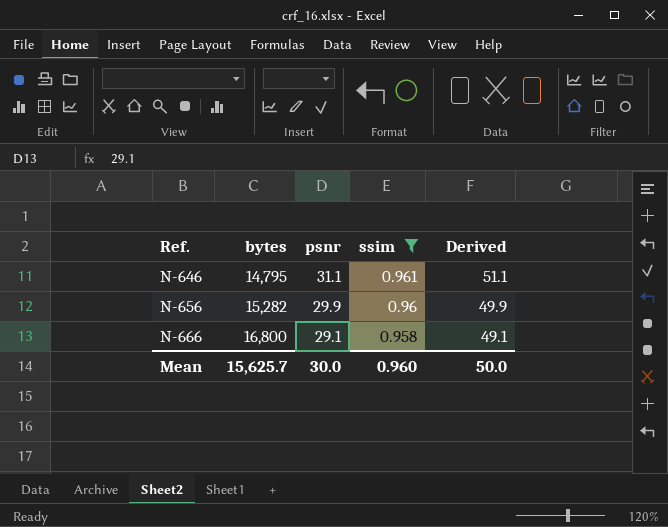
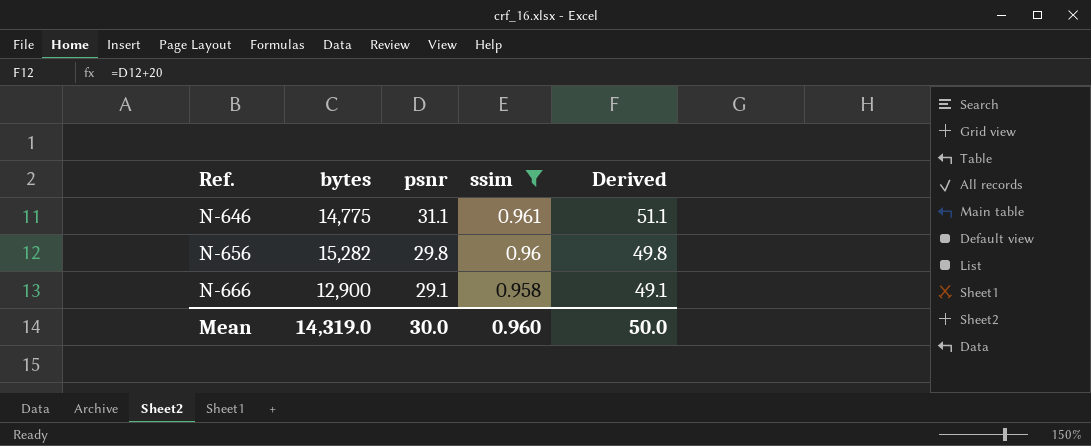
N-646 | bytes: 14,795 -> 14,775
N-656 | psnr: 29.9 -> 29.8
N-656 | Derived: 49.9 -> 49.8
N-666 | bytes: 16,800 -> 12,900
Mean | bytes: 15,625.7 -> 14,319.0

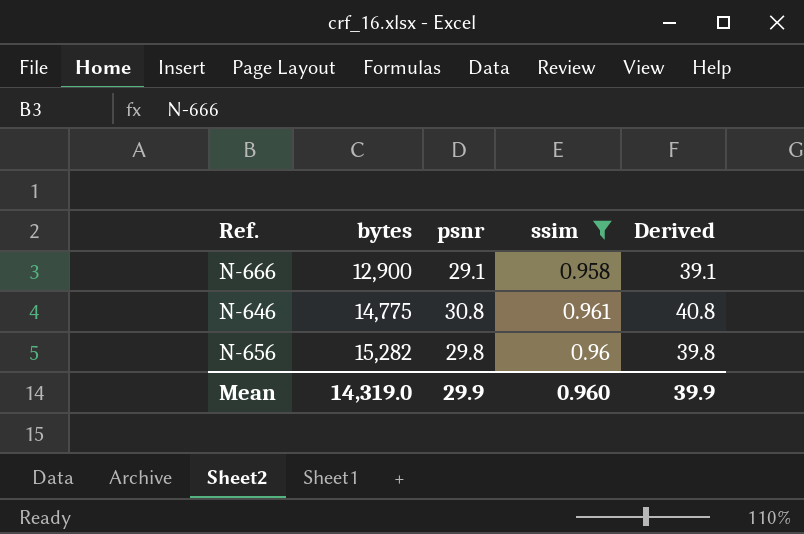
row order: Ref. ascending -> bytes ascending
column Derived | formula: [psnr] + 20 -> [psnr] + 10
N-646 | psnr: 31.1 -> 30.8
Mean | psnr: 30.0 -> 29.9
Mean | Derived: 50.0 -> 39.9

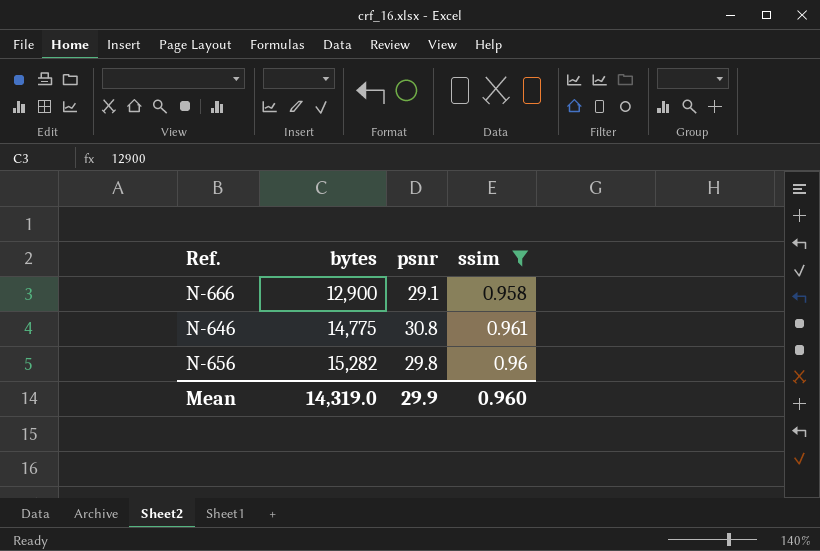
column Derived | formula: [psnr] + 10 -> none

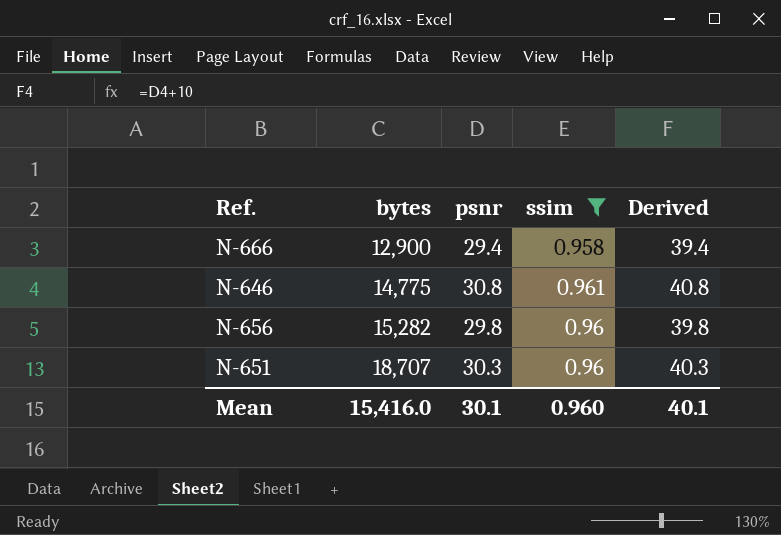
column Derived | formula: none -> [psnr] + 10
N-666 | psnr: 29.1 -> 29.4
row N-651: none -> 18,707 | 30.3 | 0.96 | 40.3
Mean | bytes: 14,319.0 -> 15,416.0
Mean | psnr: 29.9 -> 30.1

